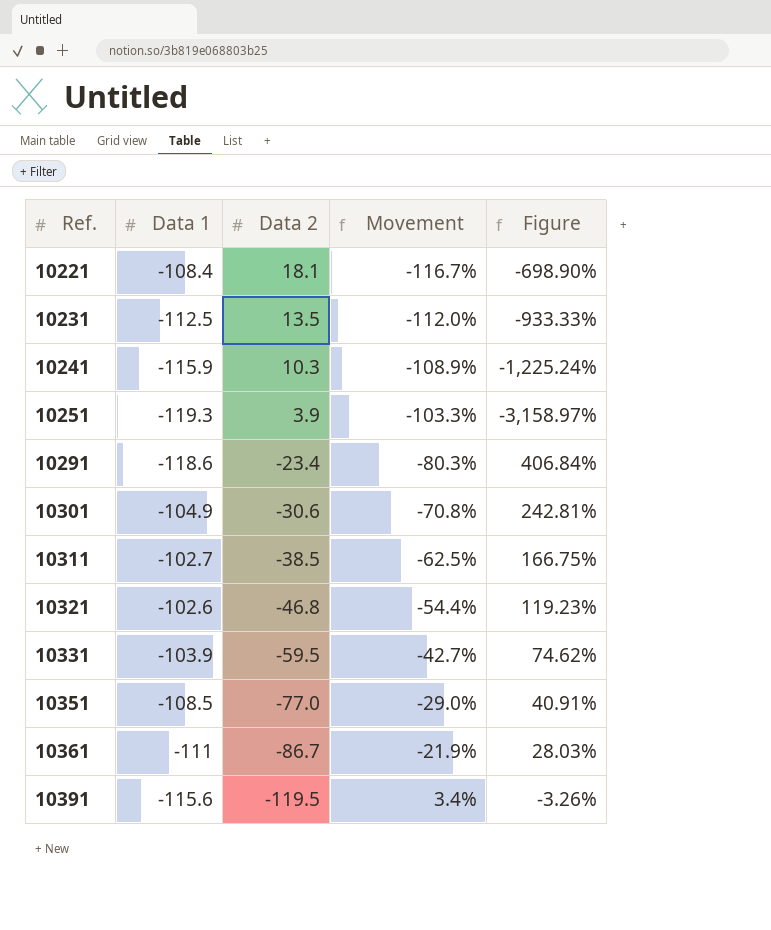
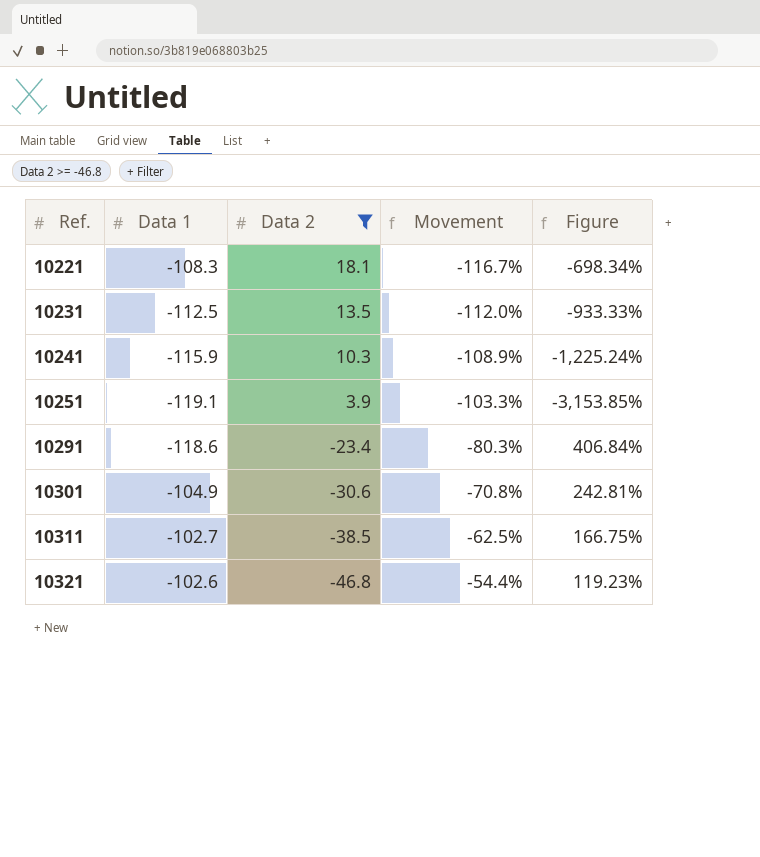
filter: none -> Data 2 >= -46.8
10221 | Data 1: -108.4 -> -108.3
10221 | Figure: -698.90% -> -698.34%
10251 | Data 1: -119.3 -> -119.1
10251 | Figure: -3,158.97% -> -3,153.85%

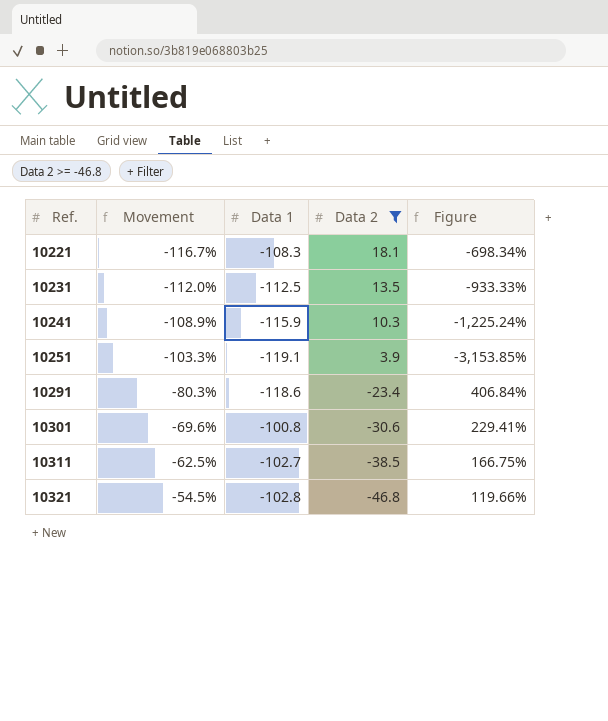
column Movement | position: 4 -> 2
10301 | Movement: -70.8% -> -69.6%
10301 | Data 1: -104.9 -> -100.8
10301 | Figure: 242.81% -> 229.41%
10321 | Movement: -54.4% -> -54.5%
10321 | Data 1: -102.6 -> -102.8
10321 | Figure: 119.23% -> 119.66%

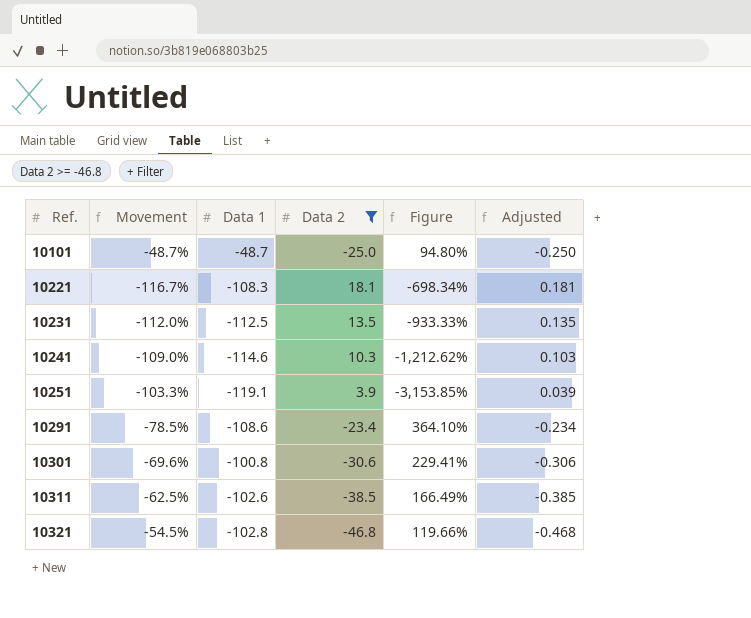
column Adjusted | formula: none -> [Data 2] * 0.01
row 10101: none -> -48.7% | -48.7 | -25.0 | 94.80% | -0.250
10241 | Movement: -108.9% -> -109.0%
10241 | Data 1: -115.9 -> -114.6
10241 | Figure: -1,225.24% -> -1,212.62%
10291 | Movement: -80.3% -> -78.5%
10291 | Data 1: -118.6 -> -108.6
10291 | Figure: 406.84% -> 364.10%
10311 | Data 1: -102.7 -> -102.6
10311 | Figure: 166.75% -> 166.49%

